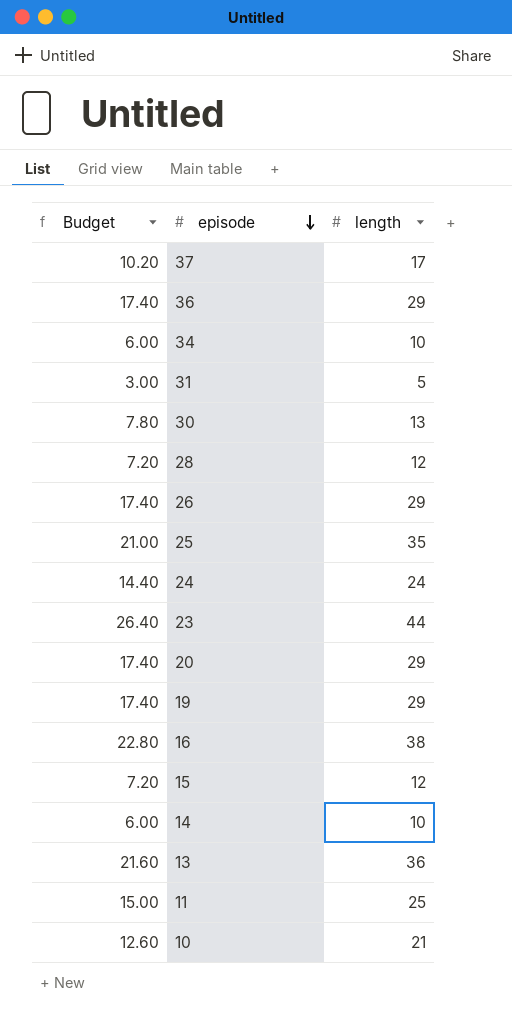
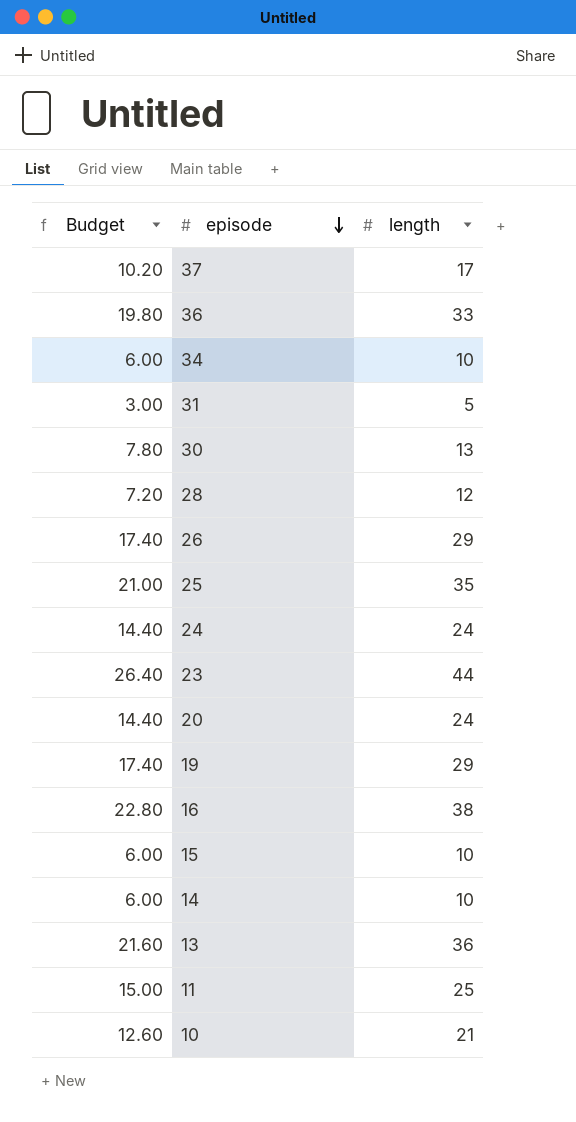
36 | Budget: 17.40 -> 19.80
36 | length: 29 -> 33
20 | Budget: 17.40 -> 14.40
20 | length: 29 -> 24
15 | Budget: 7.20 -> 6.00
15 | length: 12 -> 10

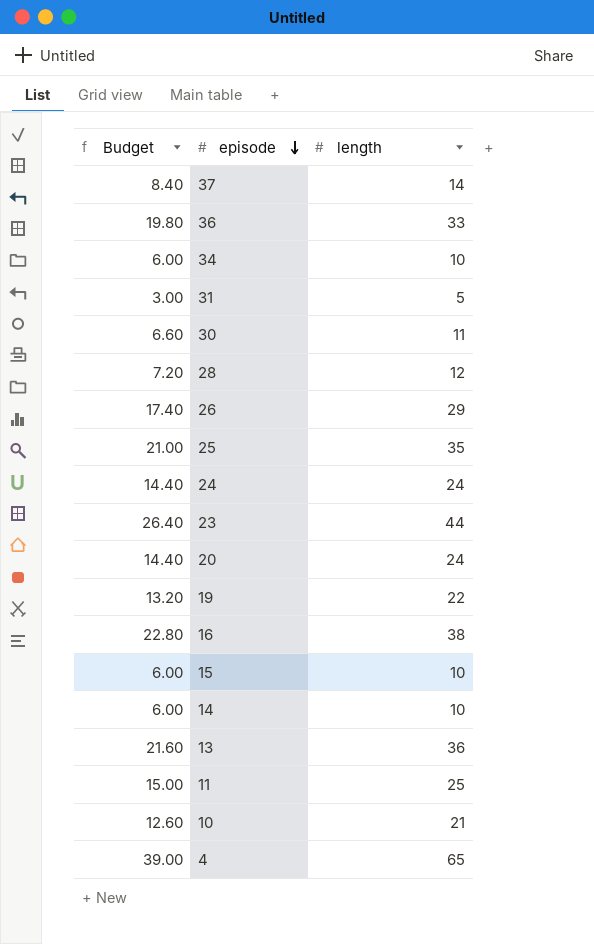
37 | Budget: 10.20 -> 8.40
37 | length: 17 -> 14
30 | Budget: 7.80 -> 6.60
30 | length: 13 -> 11
19 | Budget: 17.40 -> 13.20
19 | length: 29 -> 22
row 4: none -> 39.00 | 65

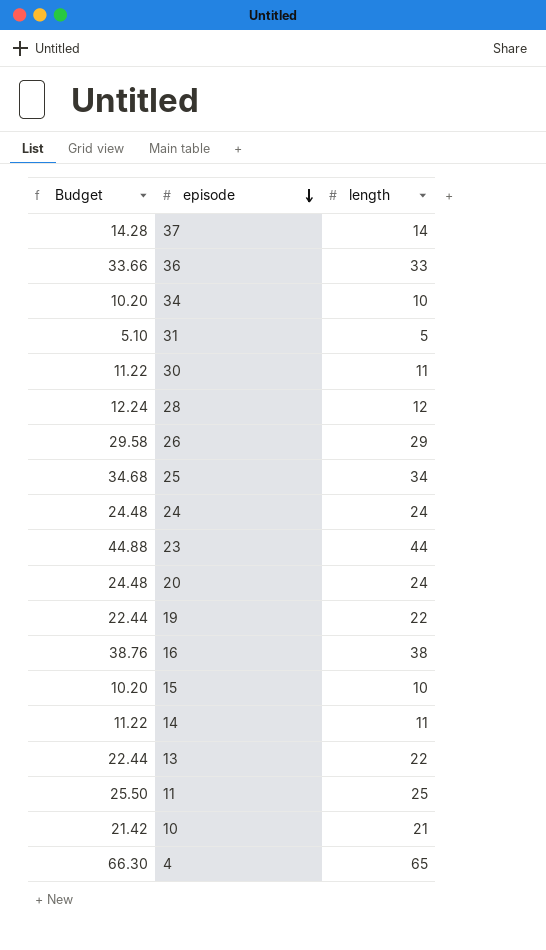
column Budget | formula: [length] * 0.6 -> [length] * 1.02
25 | length: 35 -> 34
14 | length: 10 -> 11
13 | length: 36 -> 22

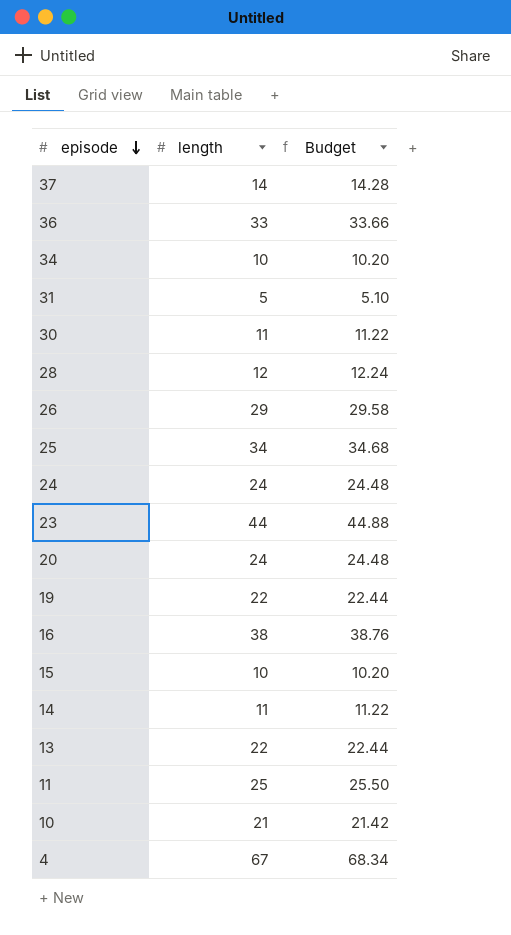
column Budget | position: 1 -> 3
4 | length: 65 -> 67
4 | Budget: 66.30 -> 68.34

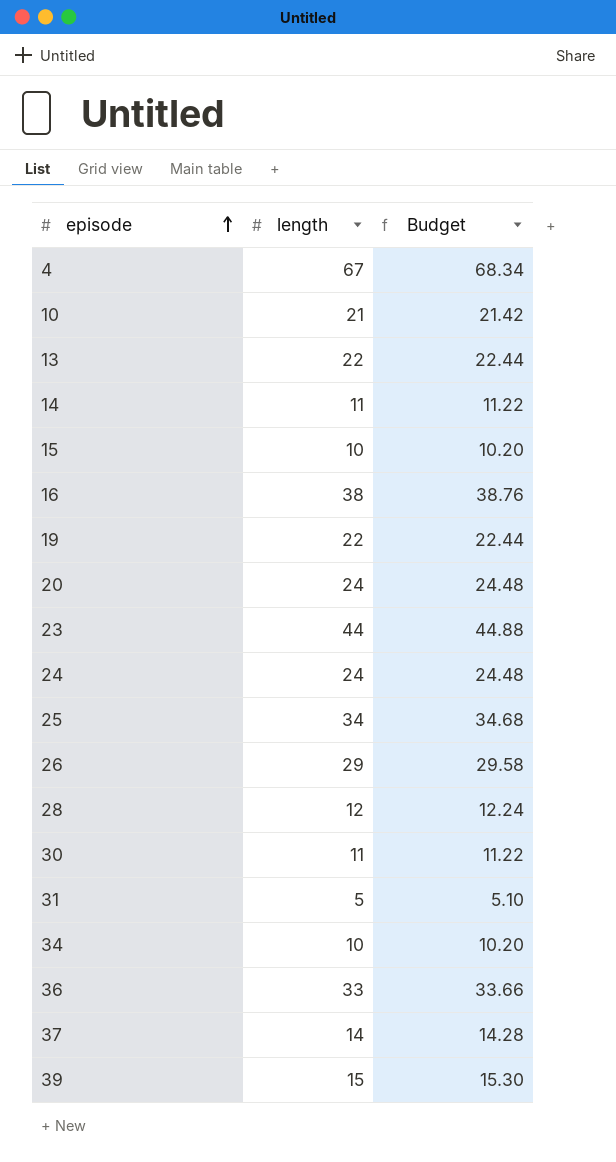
row order: episode descending -> episode ascending
row 11: 25 | 25.50 -> none
row 39: none -> 15 | 15.30

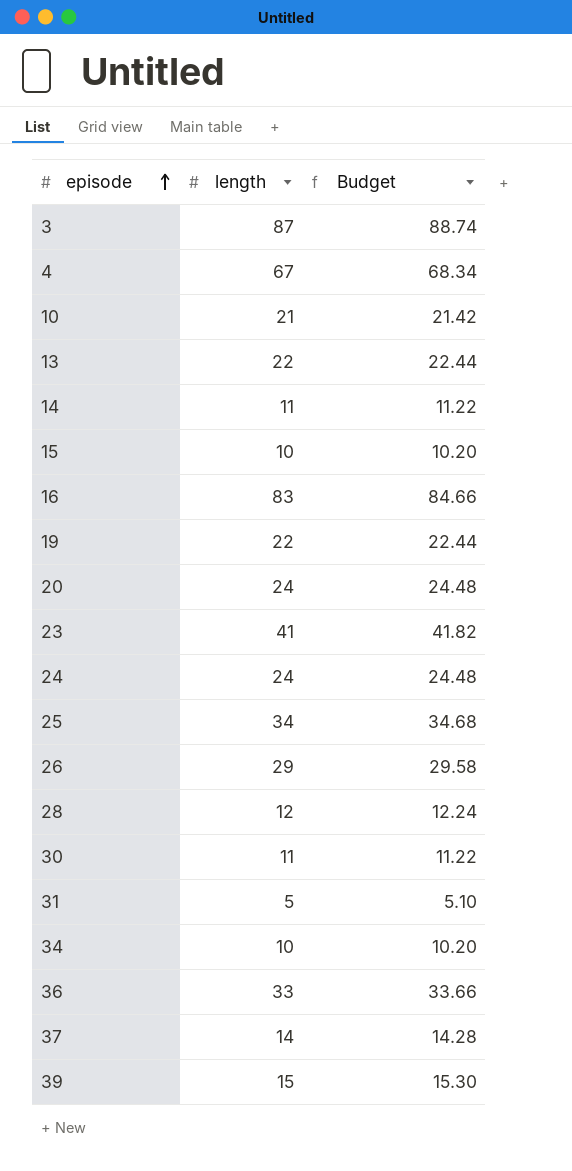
row 3: none -> 87 | 88.74
16 | length: 38 -> 83
16 | Budget: 38.76 -> 84.66
23 | length: 44 -> 41
23 | Budget: 44.88 -> 41.82

